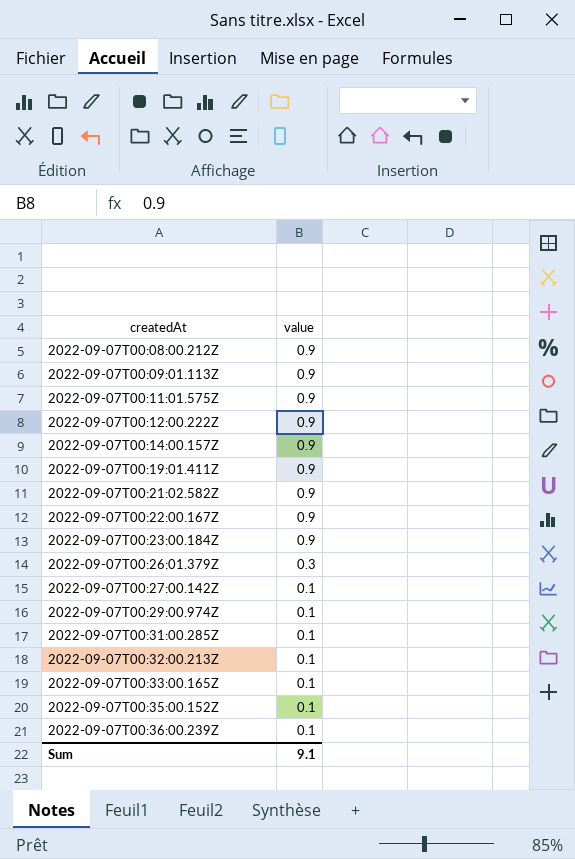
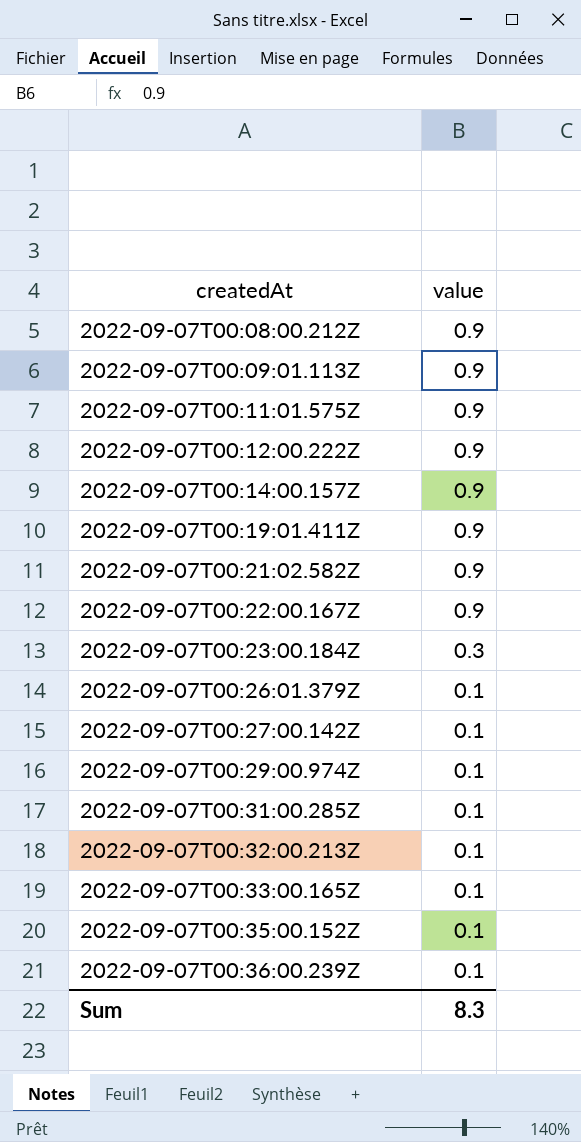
2022-09-07T00:23:00.184Z | value: 0.9 -> 0.3
2022-09-07T00:26:01.379Z | value: 0.3 -> 0.1
Sum | value: 9.1 -> 8.3

